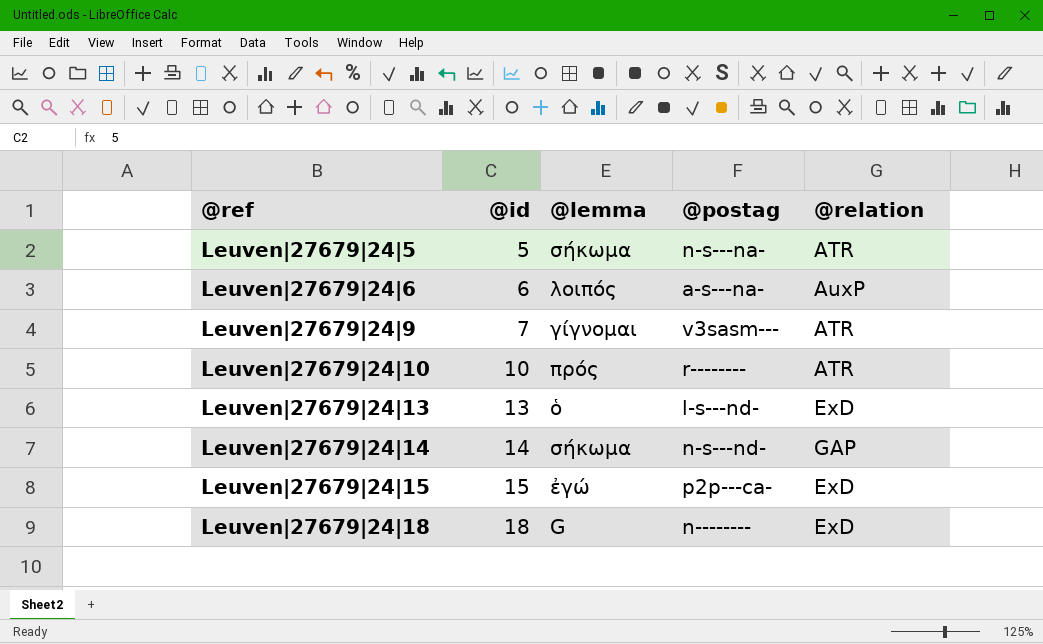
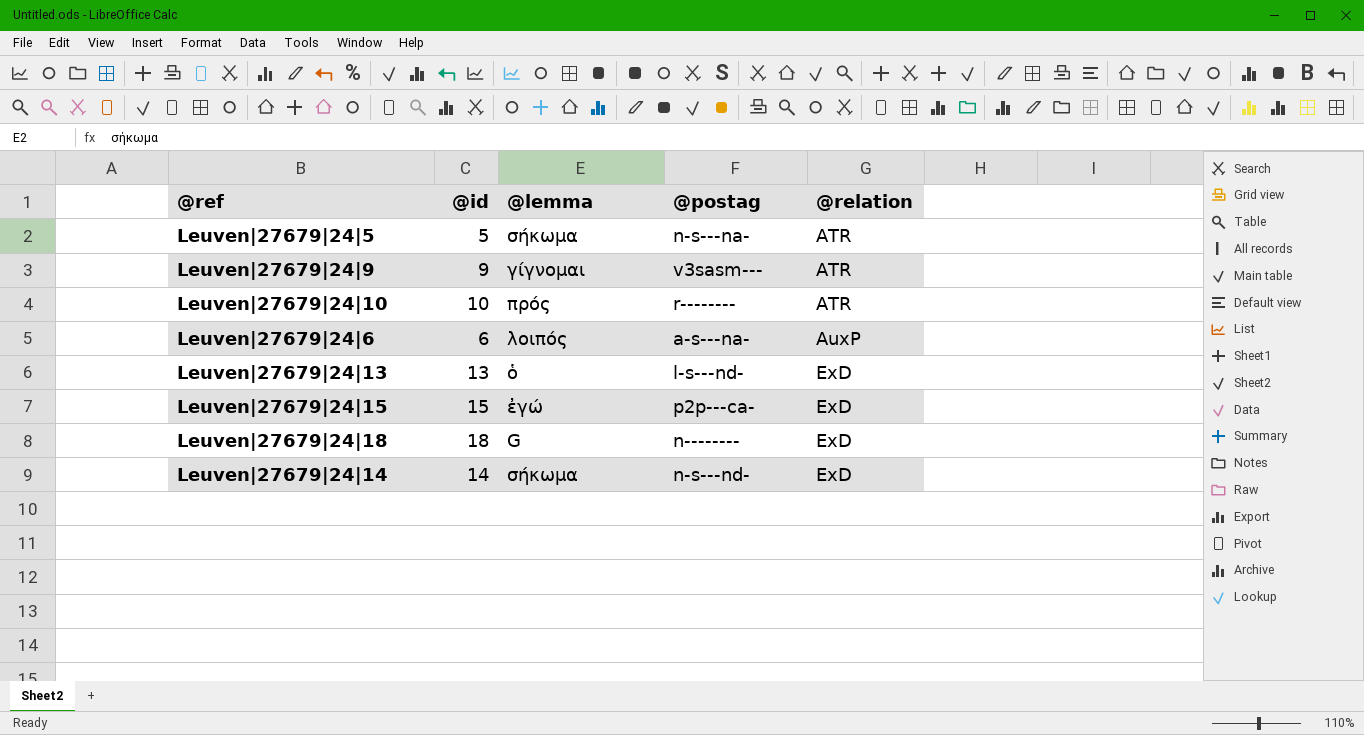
row order: @ref ascending -> @relation ascending
Leuven|27679|24|9 | @id: 7 -> 9
Leuven|27679|24|14 | @relation: GAP -> ExD

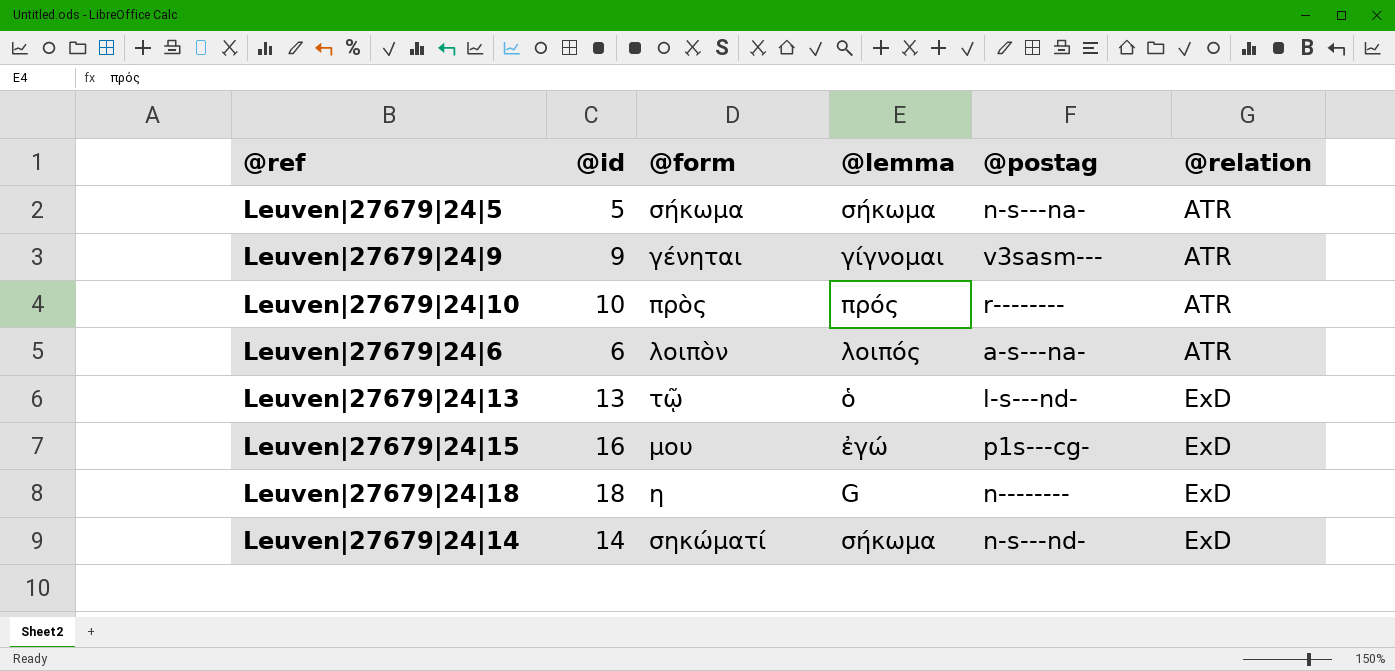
column @form | position: none -> 3
Leuven|27679|24|6 | @relation: AuxP -> ATR
Leuven|27679|24|15 | @id: 15 -> 16
Leuven|27679|24|15 | @postag: p2p---ca- -> p1s---cg-

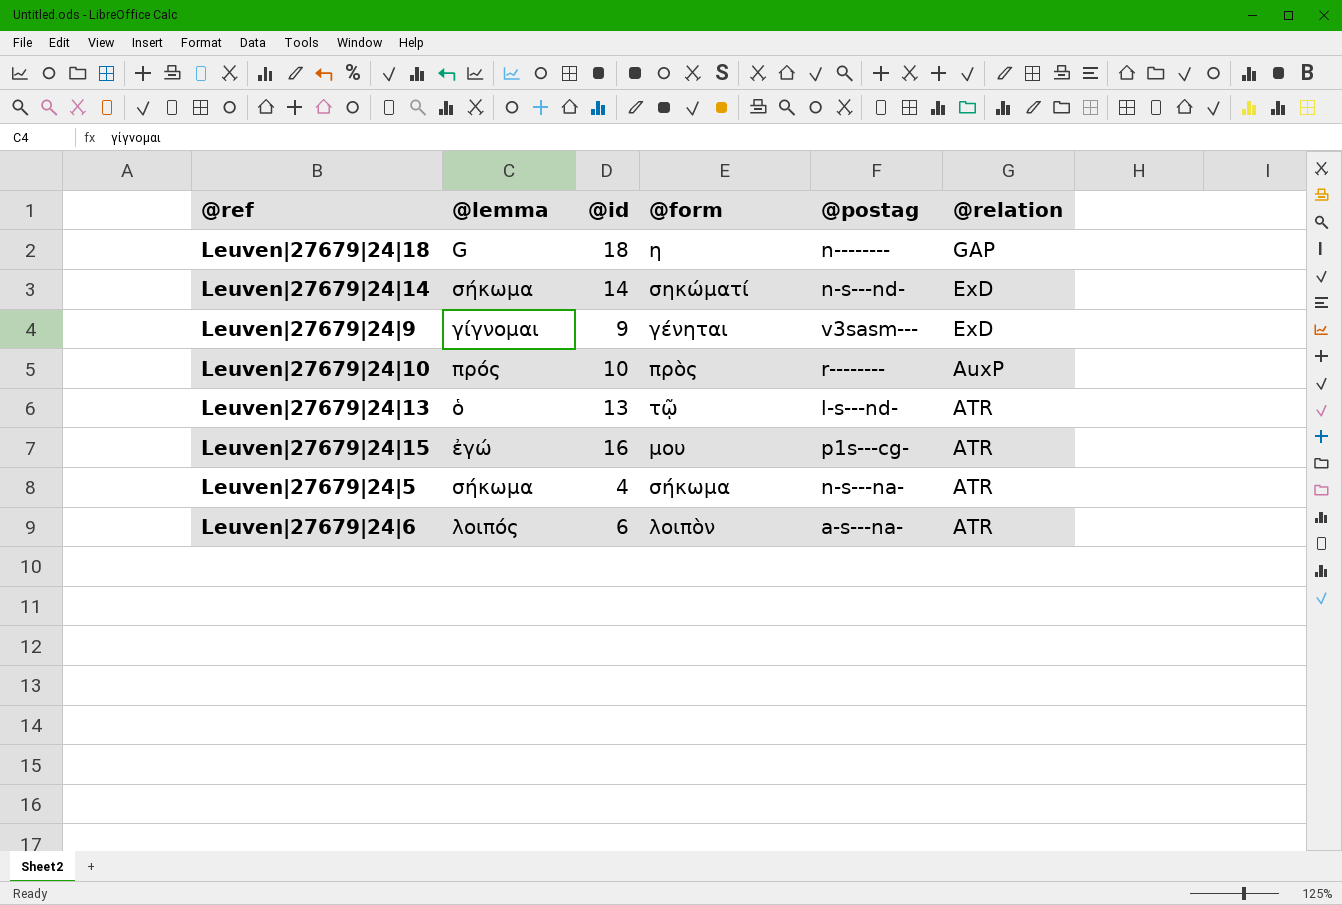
row order: @relation ascending -> @relation descending
column @lemma | position: 4 -> 2
Leuven|27679|24|18 | @relation: ExD -> GAP
Leuven|27679|24|9 | @relation: ATR -> ExD
Leuven|27679|24|10 | @relation: ATR -> AuxP
Leuven|27679|24|13 | @relation: ExD -> ATR
Leuven|27679|24|15 | @relation: ExD -> ATR
Leuven|27679|24|5 | @id: 5 -> 4

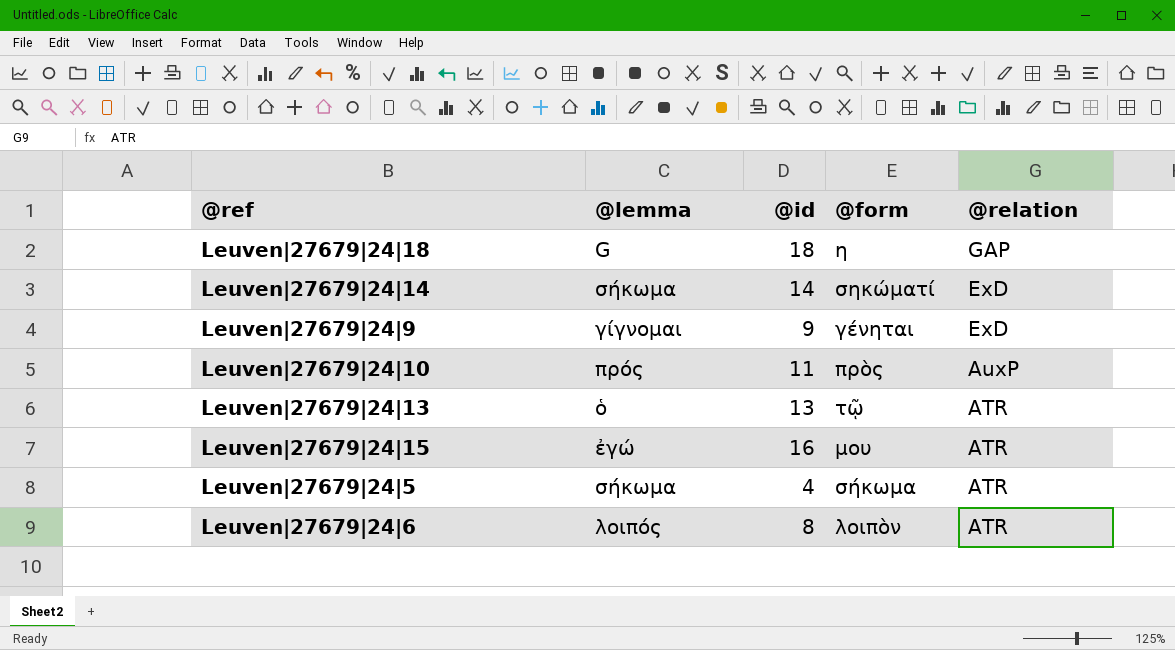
column @postag | position: 5 -> none
Leuven|27679|24|10 | @id: 10 -> 11
Leuven|27679|24|6 | @id: 6 -> 8

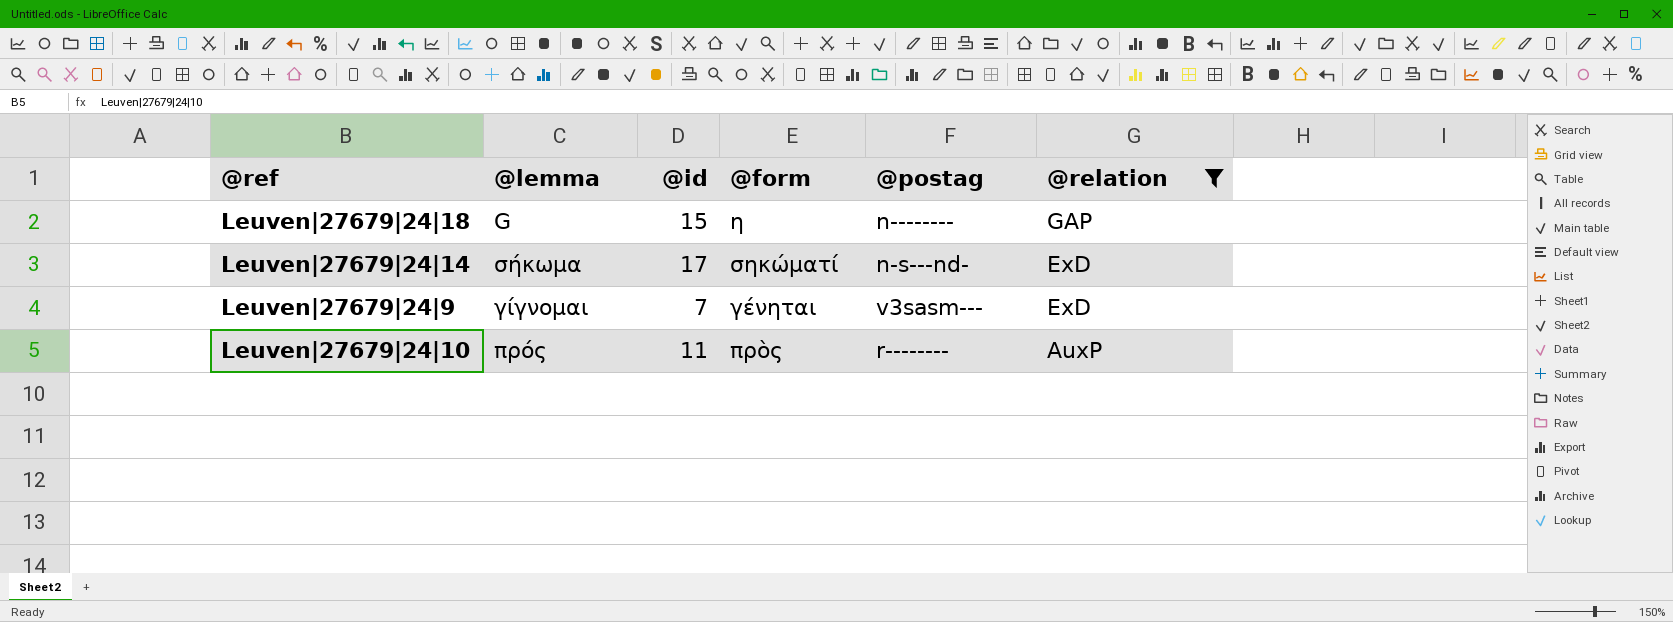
filter: none -> @relation != ATR
column @postag | position: none -> 5
Leuven|27679|24|18 | @id: 18 -> 15
Leuven|27679|24|14 | @id: 14 -> 17
Leuven|27679|24|9 | @id: 9 -> 7

